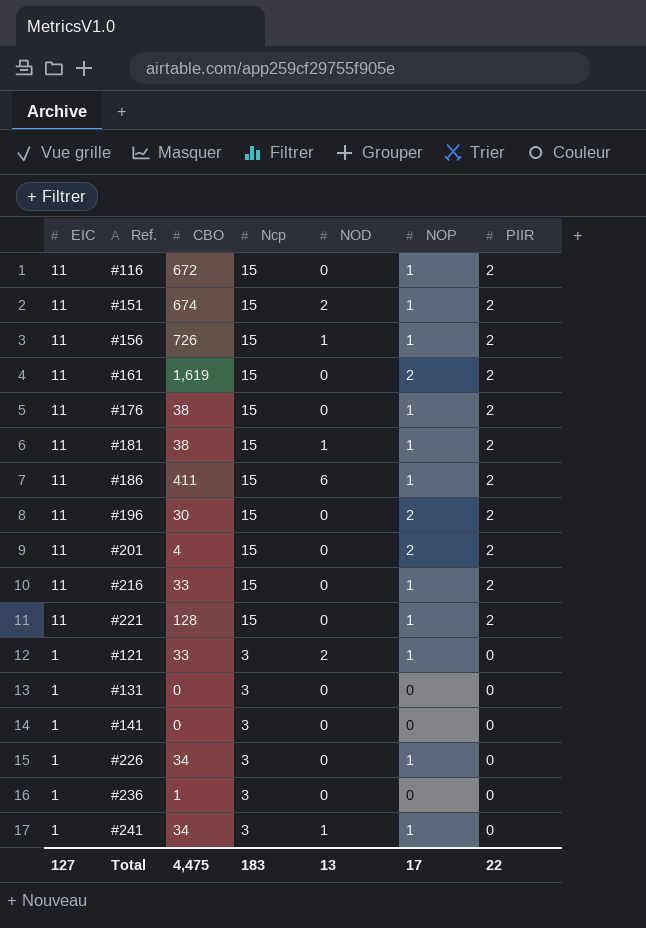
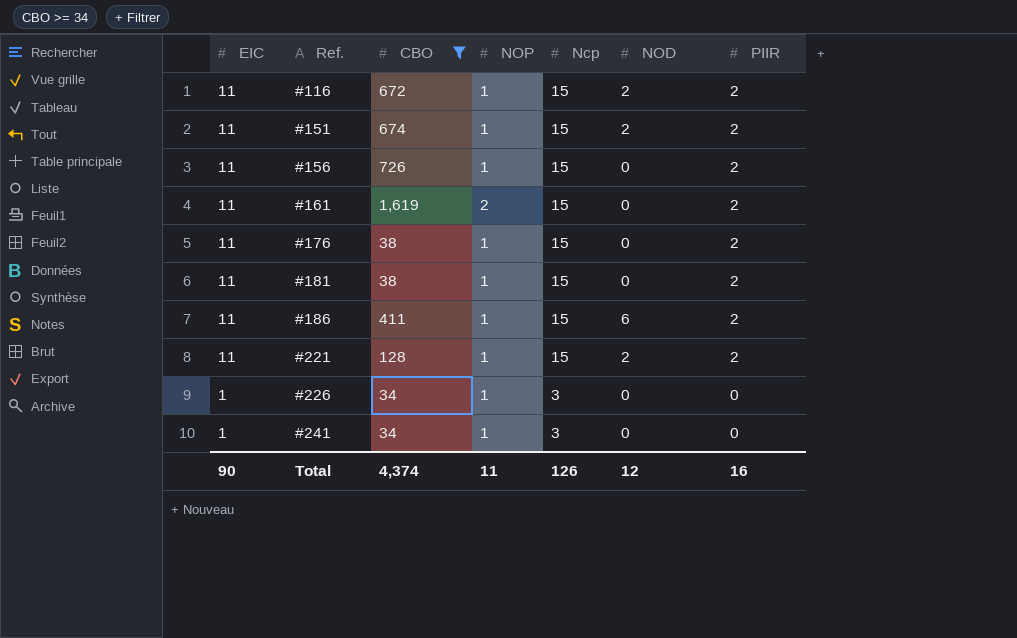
filter: none -> CBO >= 34
column NOP | position: 6 -> 4
#116 | NOD: 0 -> 2
#156 | NOD: 1 -> 0
#181 | NOD: 1 -> 0
#221 | NOD: 0 -> 2
#241 | NOD: 1 -> 0
Total | EIC: 127 -> 90
Total | CBO: 4,475 -> 4,374
Total | NOP: 17 -> 11
Total | Ncp: 183 -> 126
Total | NOD: 13 -> 12
Total | PIIR: 22 -> 16

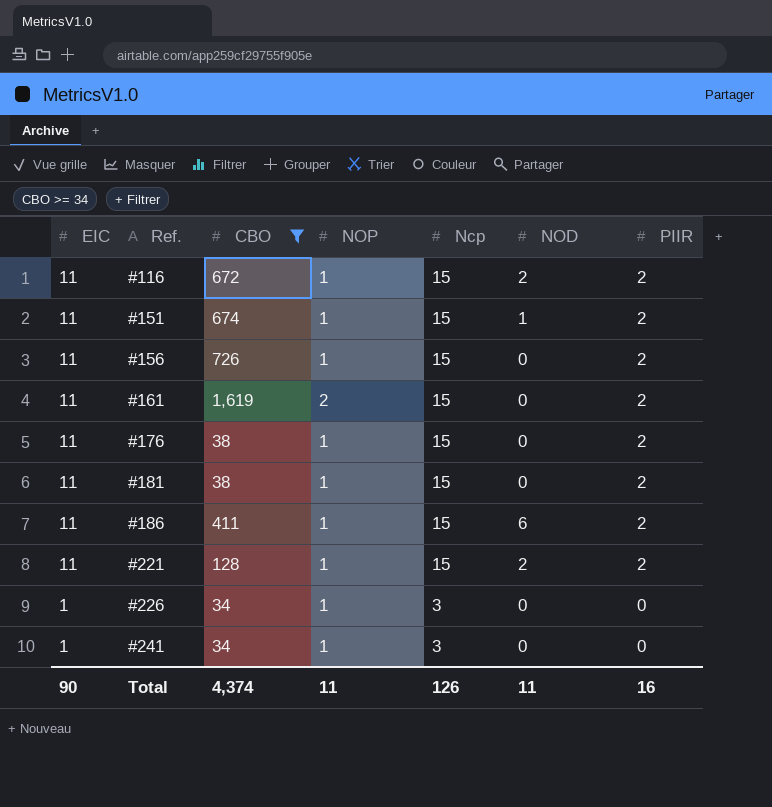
#151 | NOD: 2 -> 1
Total | NOD: 12 -> 11

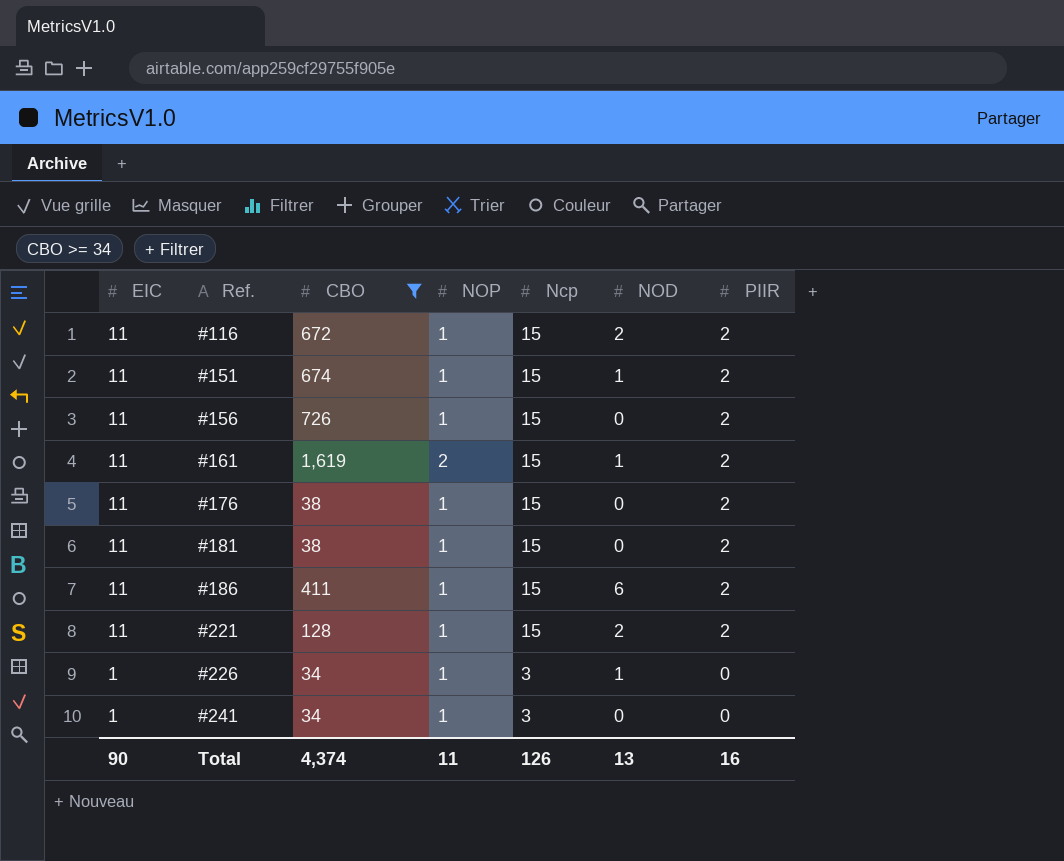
#161 | NOD: 0 -> 1
#226 | NOD: 0 -> 1
Total | NOD: 11 -> 13

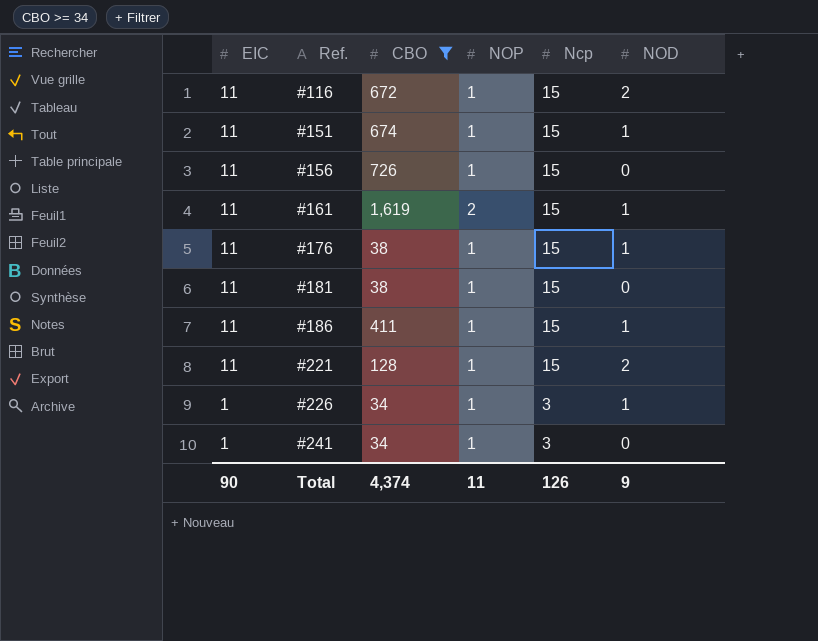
column PIIR | position: 7 -> none
#176 | NOD: 0 -> 1
#186 | NOD: 6 -> 1
Total | NOD: 13 -> 9

